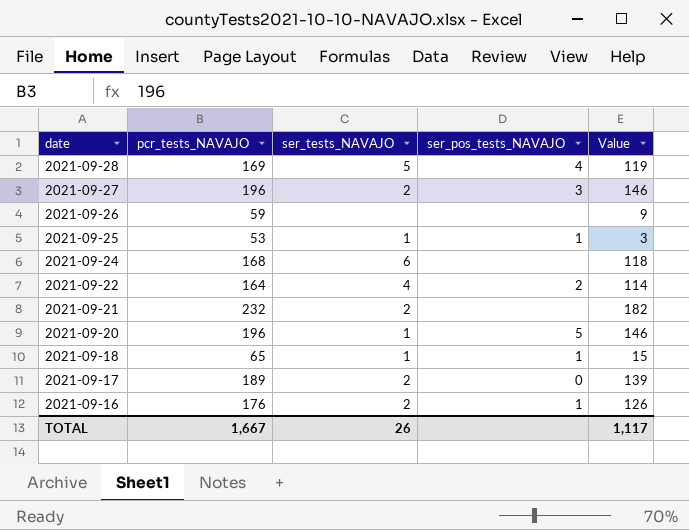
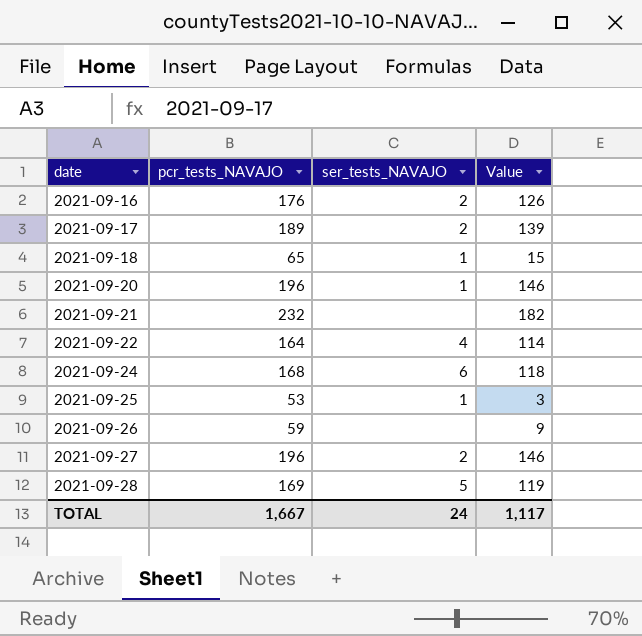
row order: date descending -> date ascending
column ser_pos_tests_NAVAJO | position: 4 -> none
2021-09-21 | ser_tests_NAVAJO: 2 -> none
TOTAL | ser_tests_NAVAJO: 26 -> 24

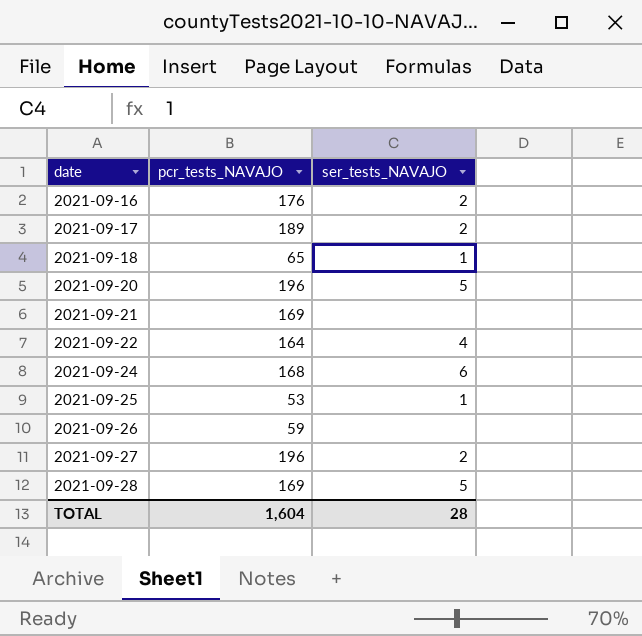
column Value | formula: [pcr_tests_NAVAJO] - 50 -> none
2021-09-20 | ser_tests_NAVAJO: 1 -> 5
2021-09-21 | pcr_tests_NAVAJO: 232 -> 169
TOTAL | pcr_tests_NAVAJO: 1,667 -> 1,604
TOTAL | ser_tests_NAVAJO: 24 -> 28

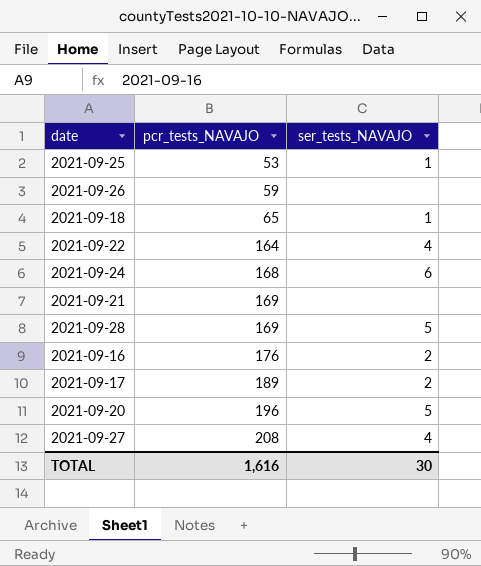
row order: date ascending -> pcr_tests_NAVAJO ascending
2021-09-27 | pcr_tests_NAVAJO: 196 -> 208
2021-09-27 | ser_tests_NAVAJO: 2 -> 4
TOTAL | pcr_tests_NAVAJO: 1,604 -> 1,616
TOTAL | ser_tests_NAVAJO: 28 -> 30

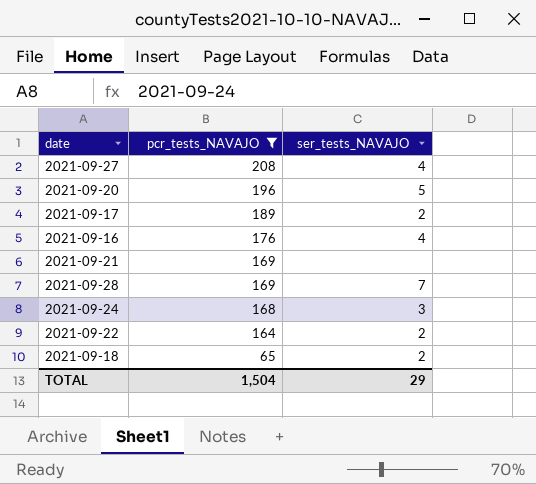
filter: none -> pcr_tests_NAVAJO >= 65
row order: pcr_tests_NAVAJO ascending -> pcr_tests_NAVAJO descending
2021-09-16 | ser_tests_NAVAJO: 2 -> 4
2021-09-28 | ser_tests_NAVAJO: 5 -> 7
2021-09-24 | ser_tests_NAVAJO: 6 -> 3
2021-09-22 | ser_tests_NAVAJO: 4 -> 2
2021-09-18 | ser_tests_NAVAJO: 1 -> 2
TOTAL | pcr_tests_NAVAJO: 1,616 -> 1,504
TOTAL | ser_tests_NAVAJO: 30 -> 29

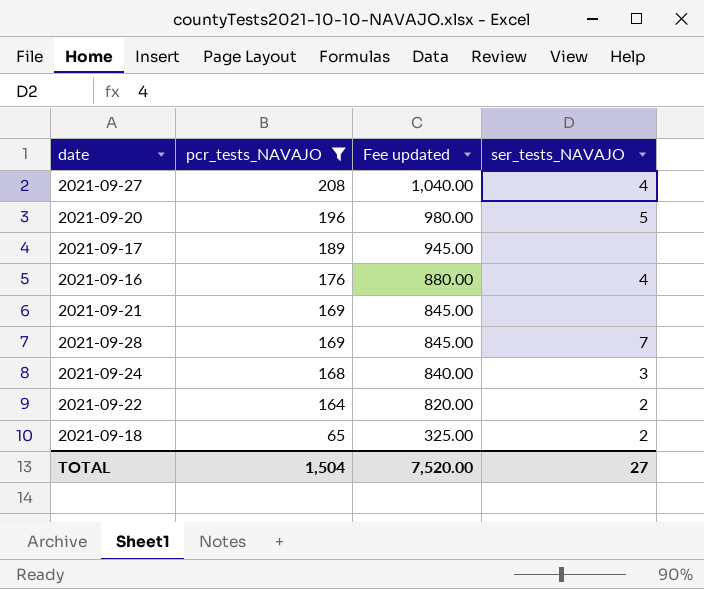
column Fee updated | formula: none -> [pcr_tests_NAVAJO] * 5
2021-09-17 | ser_tests_NAVAJO: 2 -> none
TOTAL | ser_tests_NAVAJO: 29 -> 27

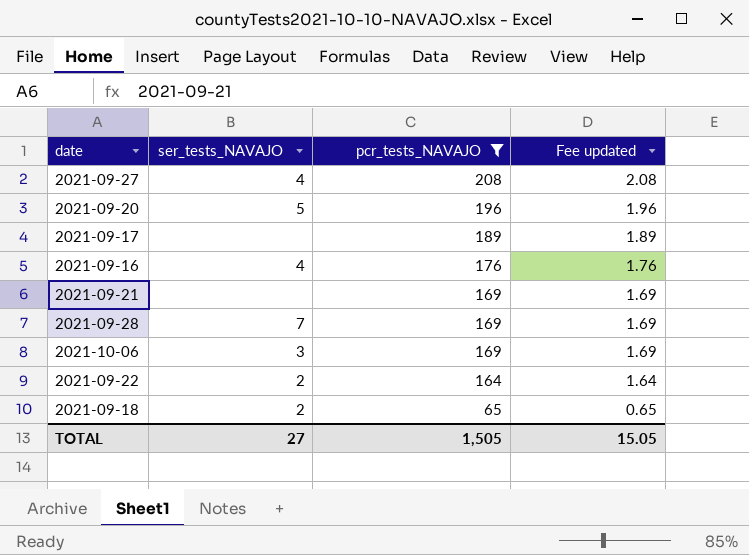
column ser_tests_NAVAJO | position: 4 -> 2
column Fee updated | formula: [pcr_tests_NAVAJO] * 5 -> [pcr_tests_NAVAJO] * 0.01
row 2021-09-24: 168 | 840.00 | 3 -> none
row 2021-10-06: none -> 3 | 169 | 1.69
TOTAL | pcr_tests_NAVAJO: 1,504 -> 1,505
TOTAL | Fee updated: 7,520.00 -> 15.05

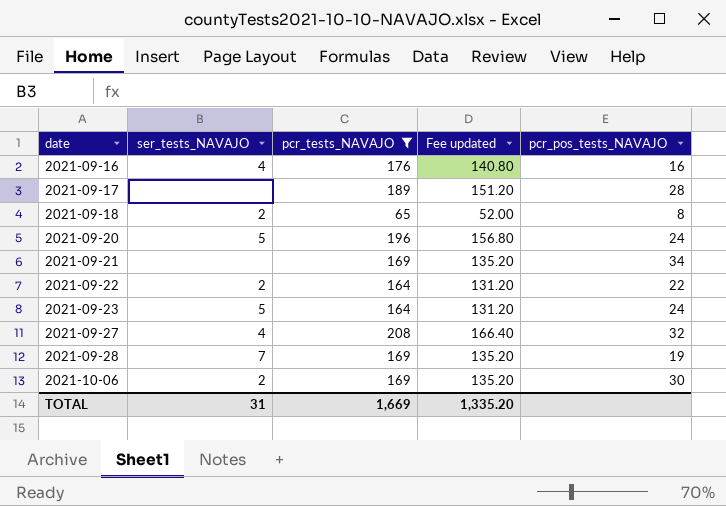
row order: pcr_tests_NAVAJO descending -> date ascending
column Fee updated | formula: [pcr_tests_NAVAJO] * 0.01 -> [pcr_tests_NAVAJO] * 0.8
column pcr_pos_tests_NAVAJO | position: none -> 5
row 2021-09-23: none -> 5 | 164 | 131.20 | 24
2021-10-06 | ser_tests_NAVAJO: 3 -> 2
TOTAL | ser_tests_NAVAJO: 27 -> 31
TOTAL | pcr_tests_NAVAJO: 1,505 -> 1,669
TOTAL | Fee updated: 15.05 -> 1,335.20

